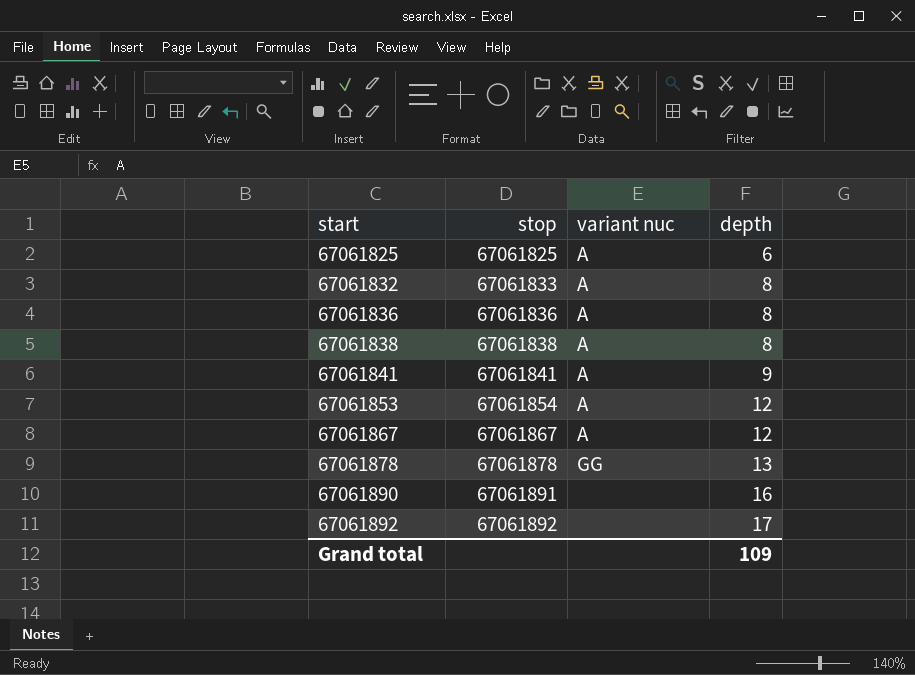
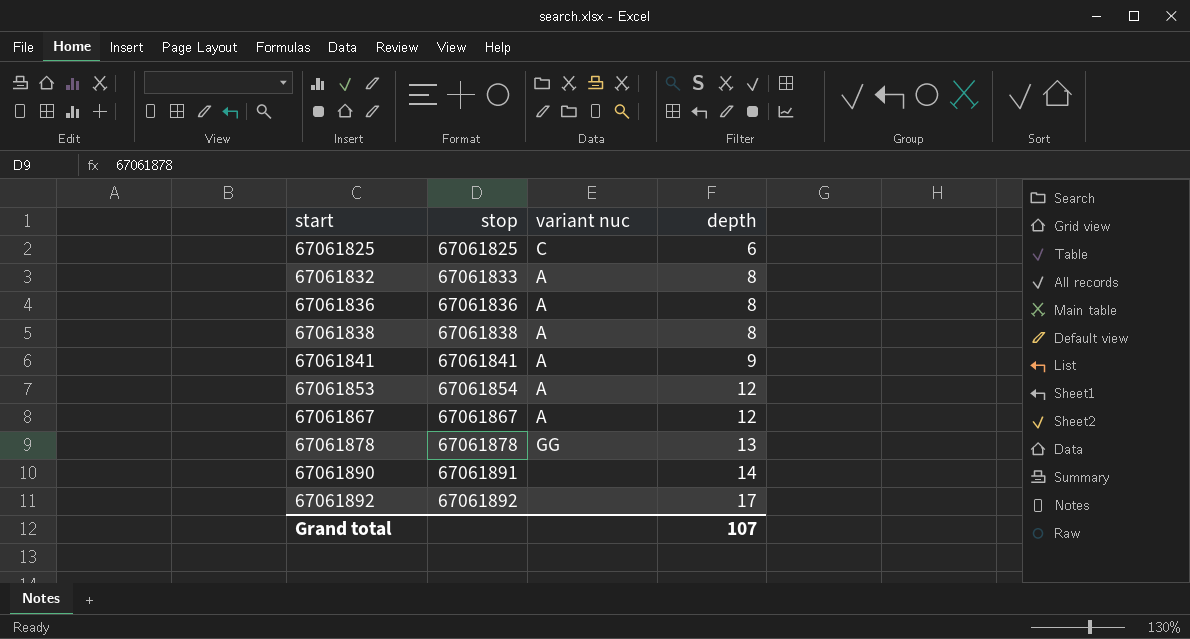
67061825 | variant nuc: A -> C
67061890 | depth: 16 -> 14
Grand total | depth: 109 -> 107

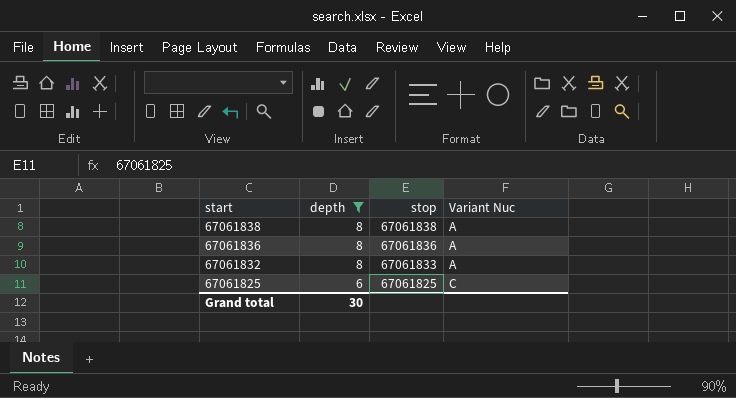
filter: none -> depth <= 8
row order: start ascending -> start descending
column depth | position: 4 -> 2
column name: variant nuc -> Variant Nuc
Grand total | depth: 107 -> 30

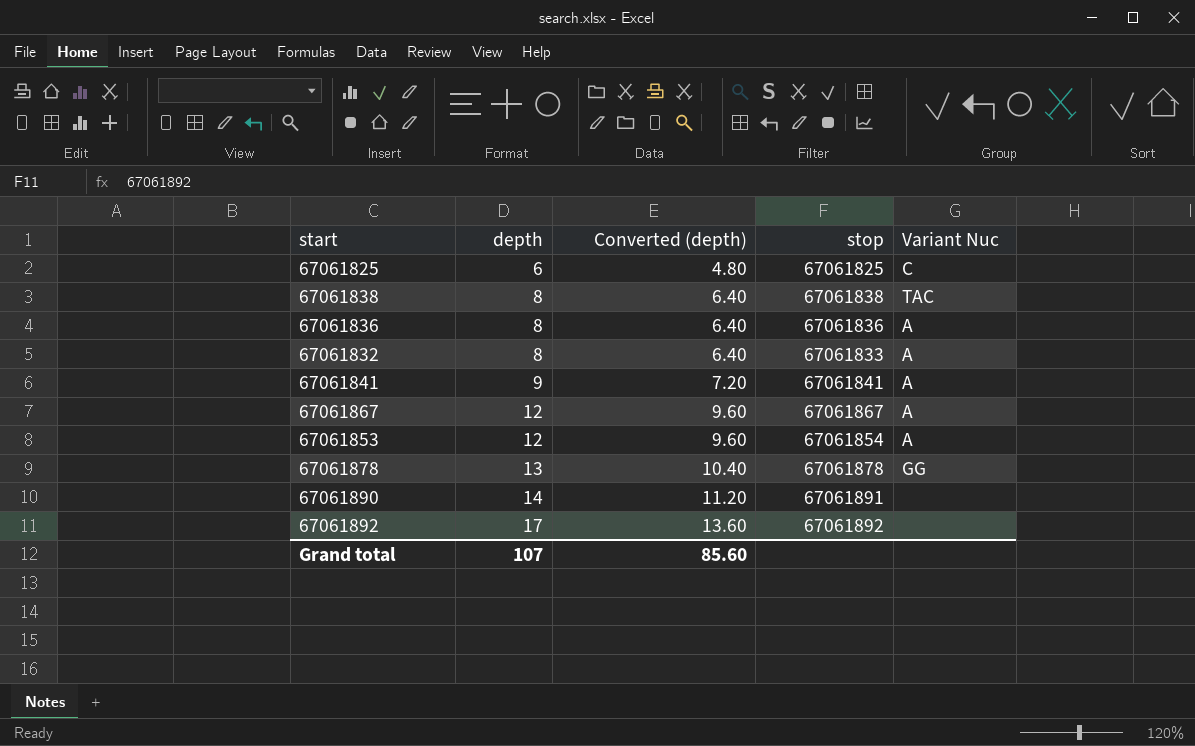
filter: depth <= 8 -> none
row order: start descending -> depth ascending
column Converted (depth) | formula: none -> [depth] * 0.8
67061838 | Variant Nuc: A -> TAC
Grand total | depth: 30 -> 107

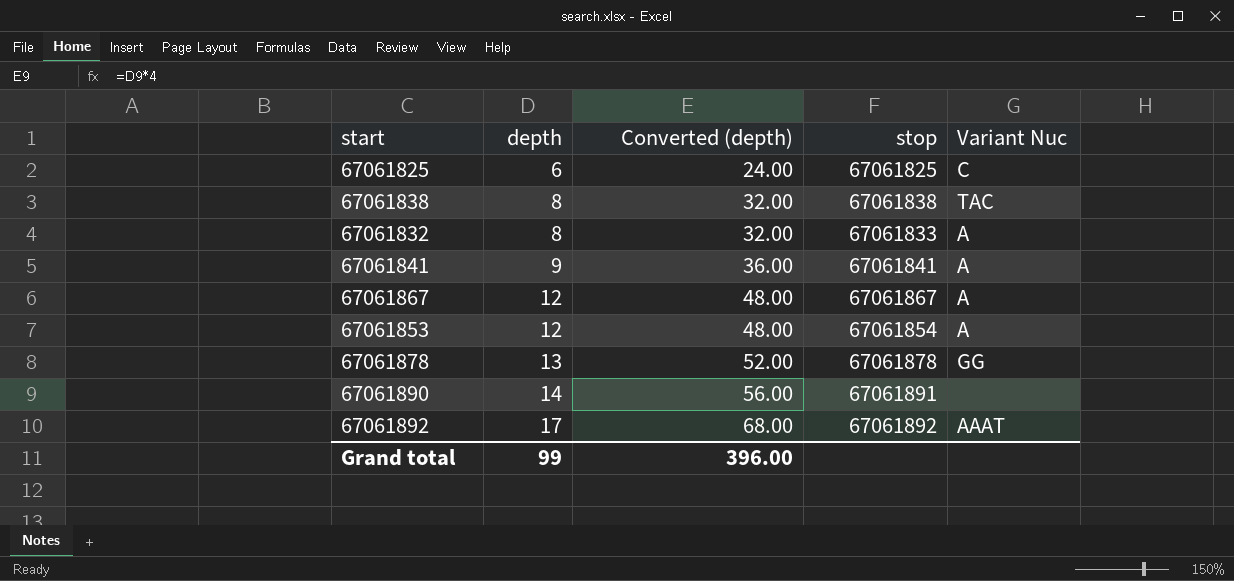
column Converted (depth) | formula: [depth] * 0.8 -> [depth] * 4
row 67061836: 8 | 6.40 | 67061836 | A -> none
67061892 | Variant Nuc: none -> AAAT
Grand total | depth: 107 -> 99
Grand total | Converted (depth): 85.60 -> 396.00

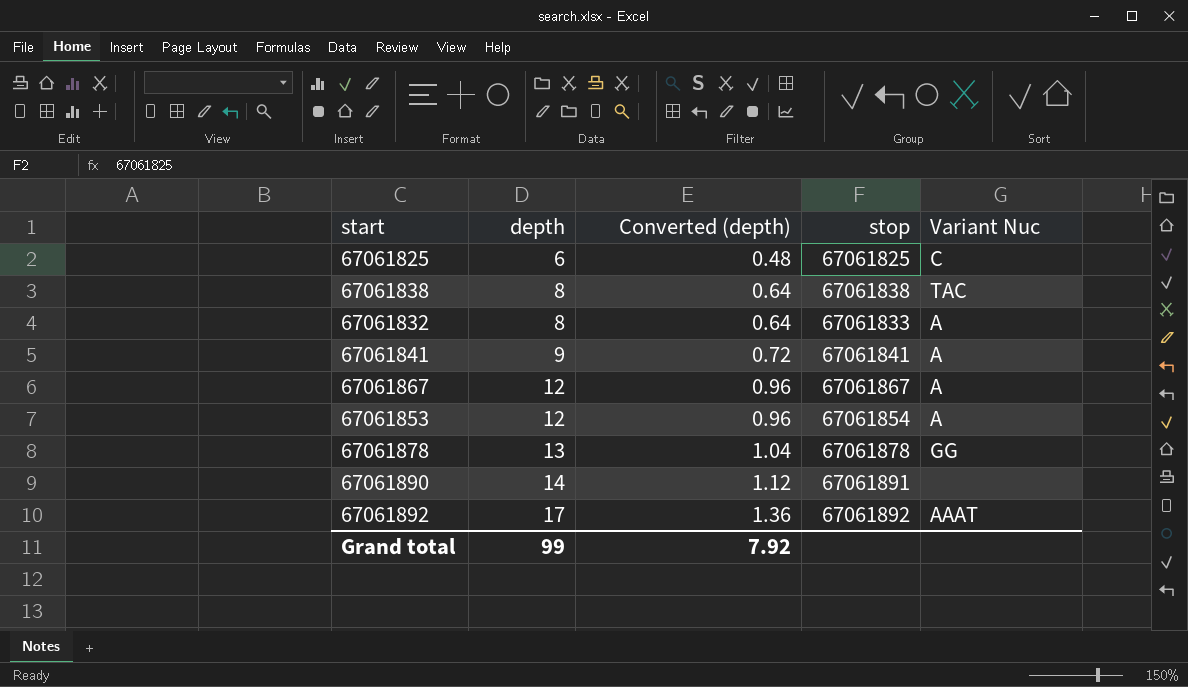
column Converted (depth) | formula: [depth] * 4 -> [depth] * 0.08
Grand total | Converted (depth): 396.00 -> 7.92

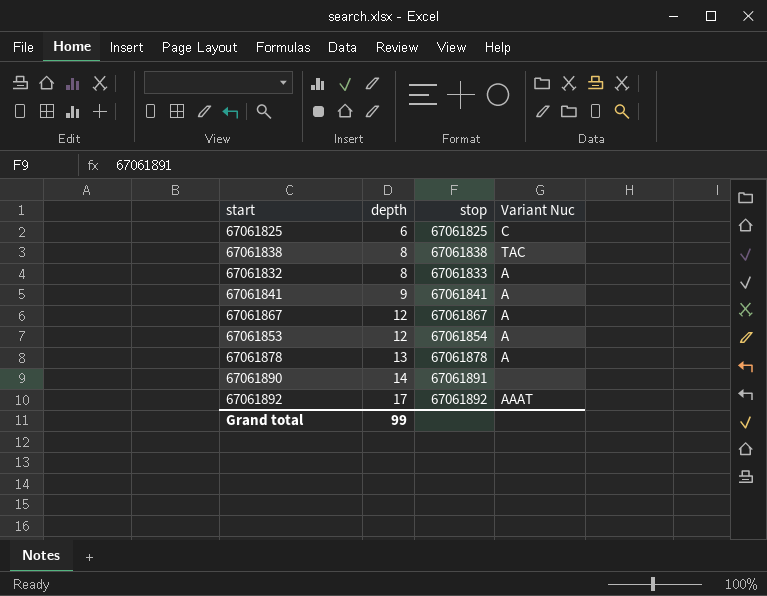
column Converted (depth) | formula: [depth] * 0.08 -> none
67061878 | Variant Nuc: GG -> A

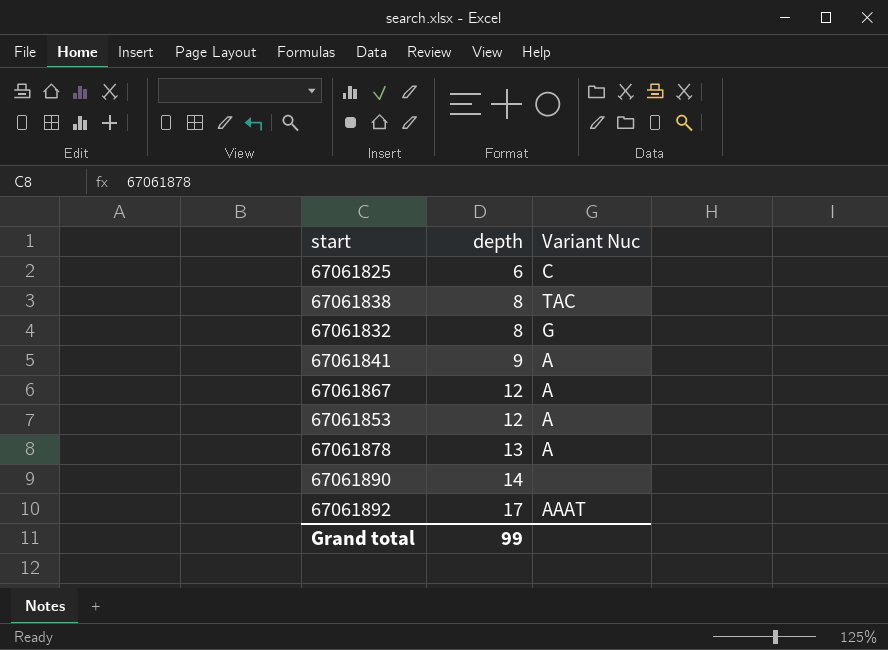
column stop | position: 3 -> none
67061832 | Variant Nuc: A -> G

